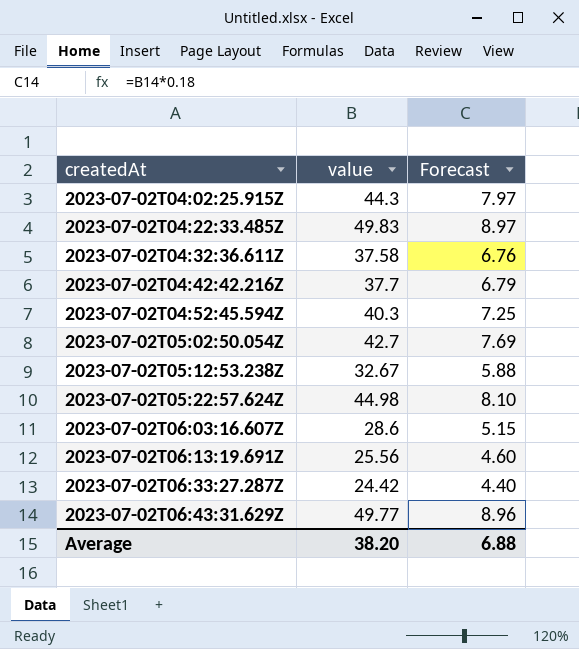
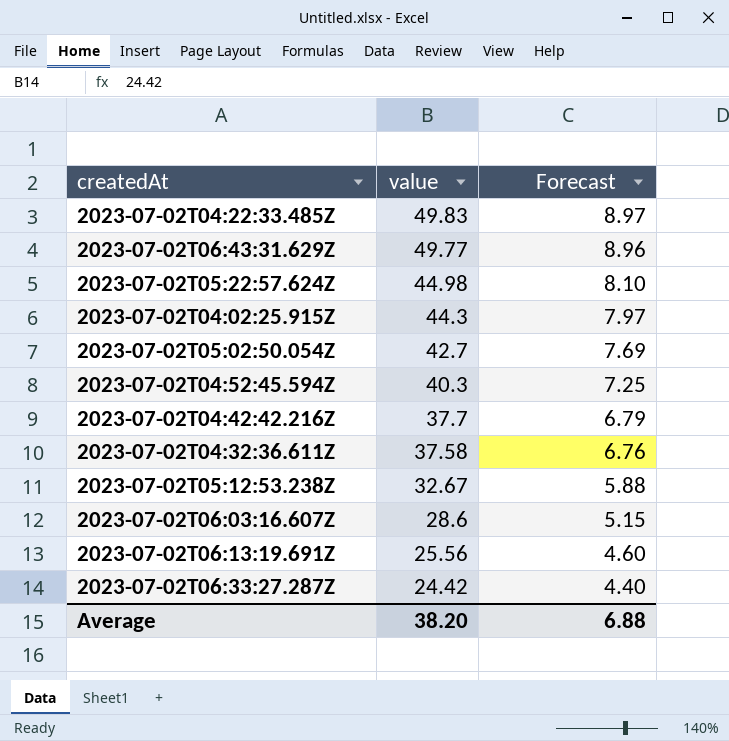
row order: createdAt ascending -> value descending

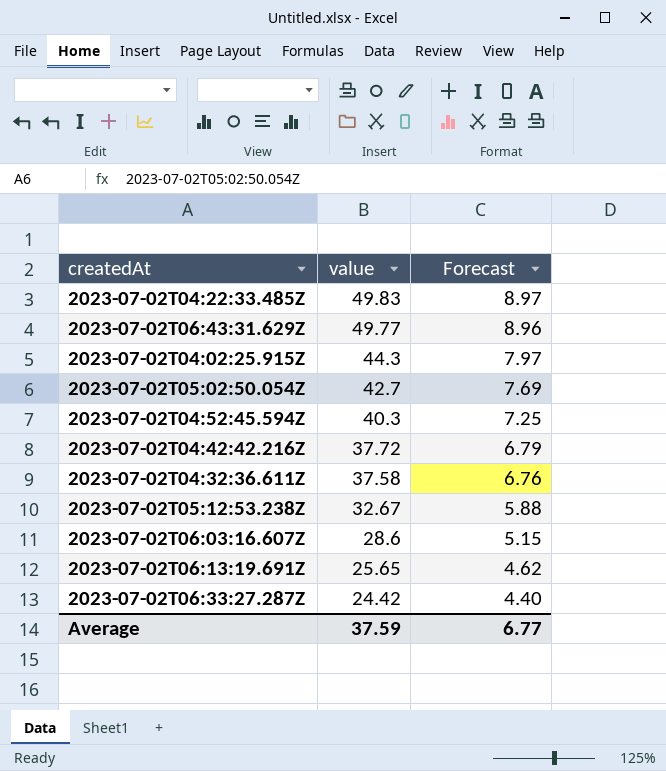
row 2023-07-02T05:22:57.624Z: 44.98 | 8.10 -> none
2023-07-02T04:42:42.216Z | value: 37.7 -> 37.72
2023-07-02T06:13:19.691Z | value: 25.56 -> 25.65
2023-07-02T06:13:19.691Z | Forecast: 4.60 -> 4.62
Average | value: 38.20 -> 37.59
Average | Forecast: 6.88 -> 6.77

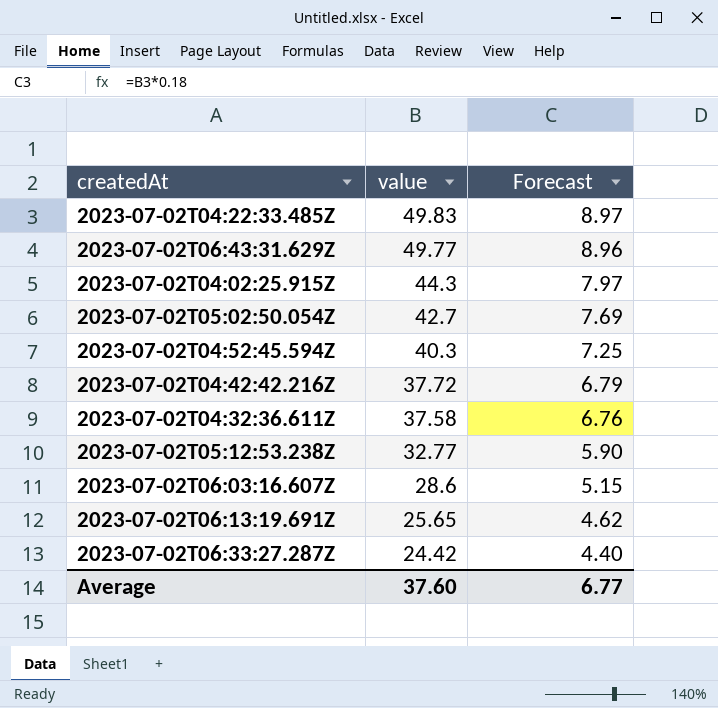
2023-07-02T05:12:53.238Z | value: 32.67 -> 32.77
2023-07-02T05:12:53.238Z | Forecast: 5.88 -> 5.90
Average | value: 37.59 -> 37.60

